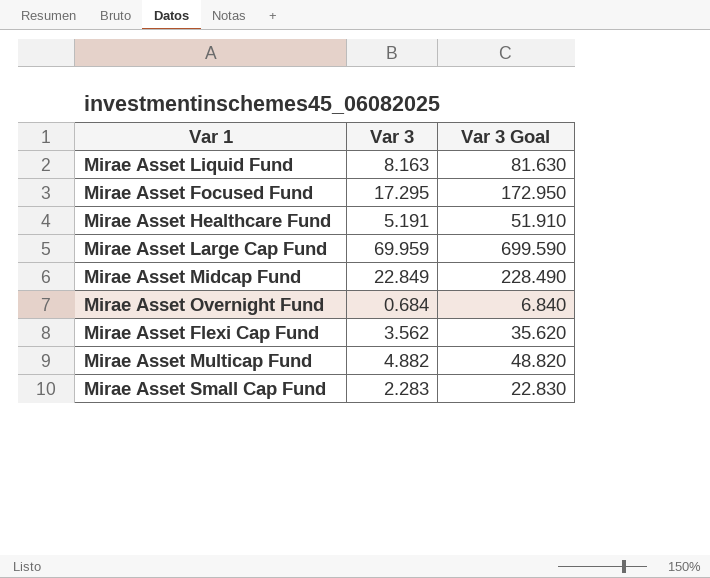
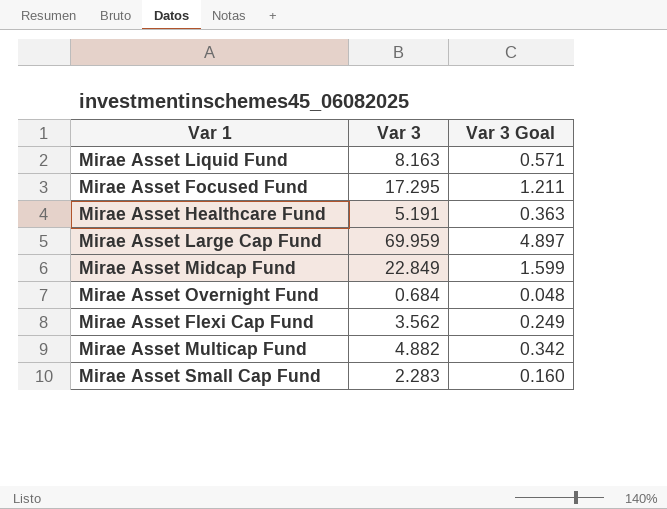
column Var 3 Goal | formula: [Var 3] * 10 -> [Var 3] * 0.07

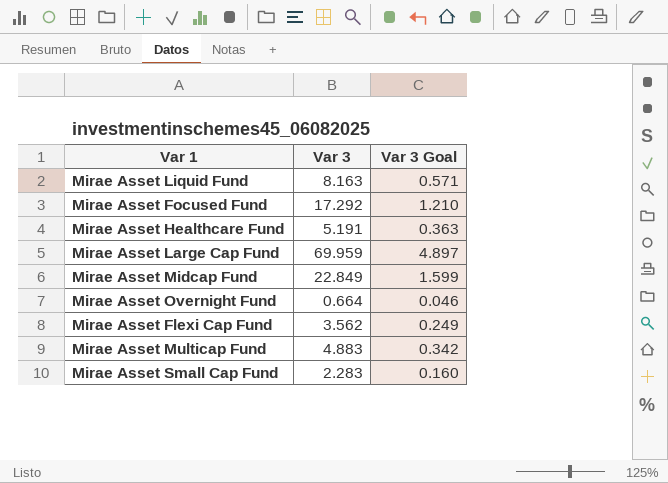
Mirae Asset Focused Fund | Var 3: 17.295 -> 17.292
Mirae Asset Focused Fund | Var 3 Goal: 1.211 -> 1.210
Mirae Asset Overnight Fund | Var 3: 0.684 -> 0.664
Mirae Asset Overnight Fund | Var 3 Goal: 0.048 -> 0.046
Mirae Asset Multicap Fund | Var 3: 4.882 -> 4.883

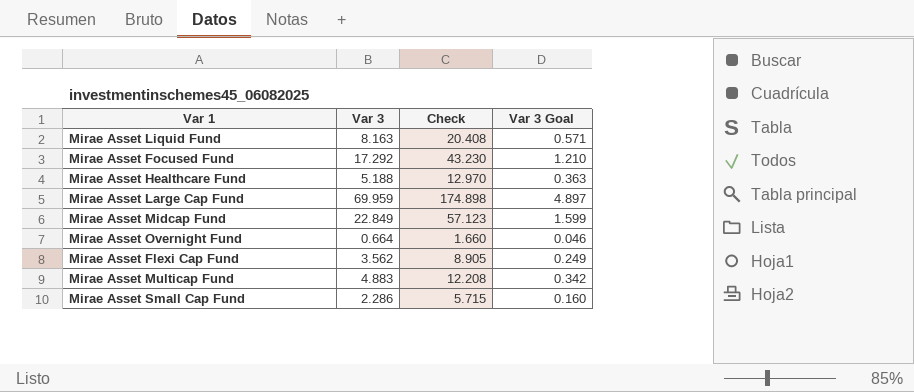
column Check | formula: none -> [Var 3] * 2.5
Mirae Asset Healthcare Fund | Var 3: 5.191 -> 5.188
Mirae Asset Small Cap Fund | Var 3: 2.283 -> 2.286

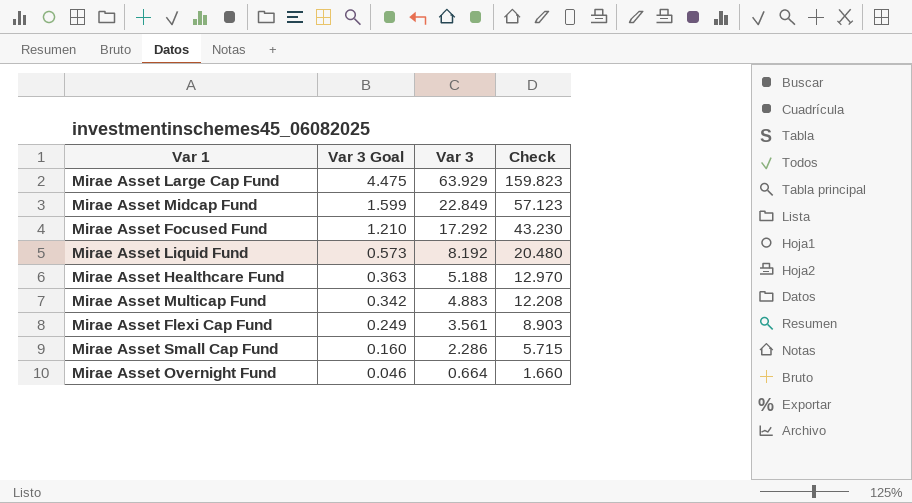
row order: none -> Var 3 Goal descending
column Var 3 Goal | position: 4 -> 2
Mirae Asset Large Cap Fund | Var 3 Goal: 4.897 -> 4.475
Mirae Asset Large Cap Fund | Var 3: 69.959 -> 63.929
Mirae Asset Large Cap Fund | Check: 174.898 -> 159.823
Mirae Asset Liquid Fund | Var 3 Goal: 0.571 -> 0.573
Mirae Asset Liquid Fund | Var 3: 8.163 -> 8.192
Mirae Asset Liquid Fund | Check: 20.408 -> 20.480
Mirae Asset Flexi Cap Fund | Var 3: 3.562 -> 3.561
Mirae Asset Flexi Cap Fund | Check: 8.905 -> 8.903

